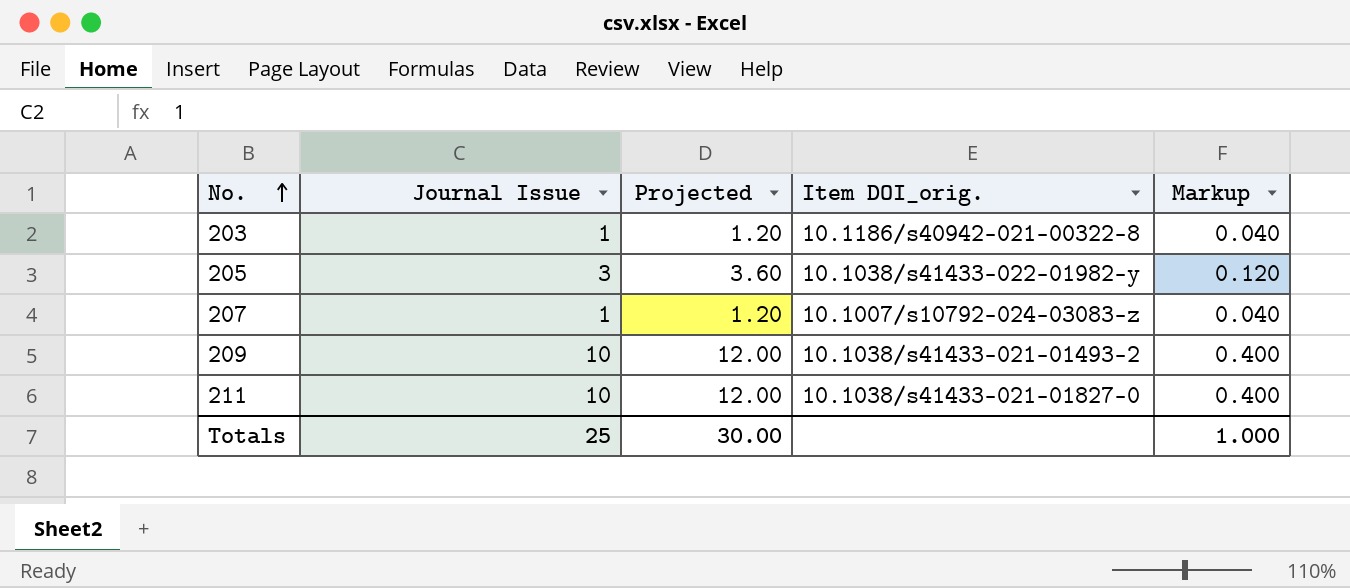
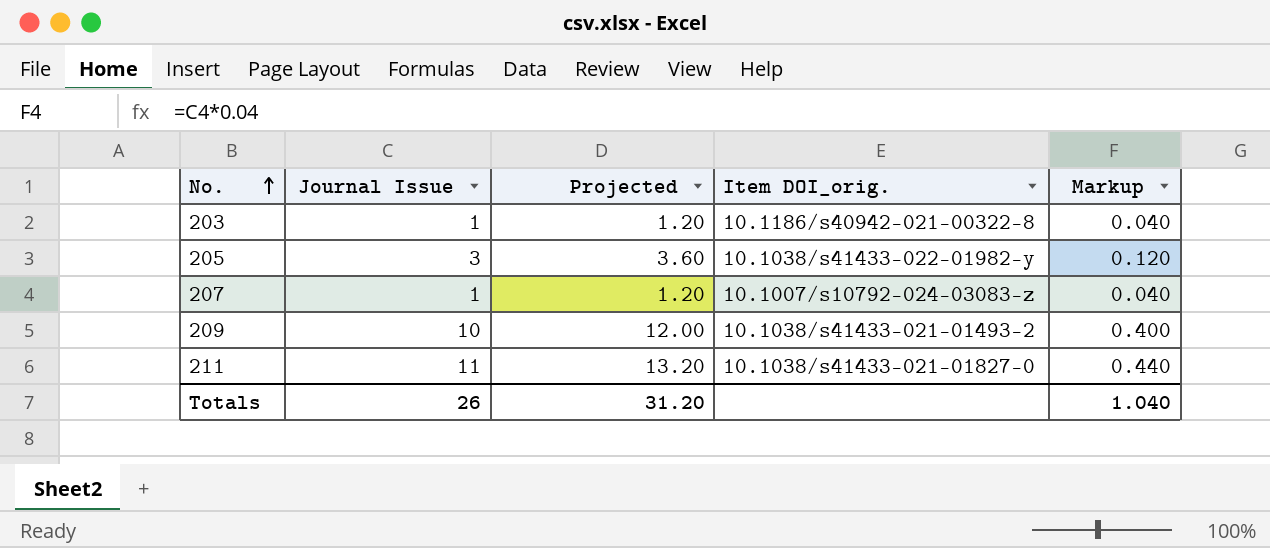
211 | Journal Issue: 10 -> 11
211 | Projected: 12.00 -> 13.20
211 | Markup: 0.400 -> 0.440
Totals | Journal Issue: 25 -> 26
Totals | Projected: 30.00 -> 31.20
Totals | Markup: 1.000 -> 1.040

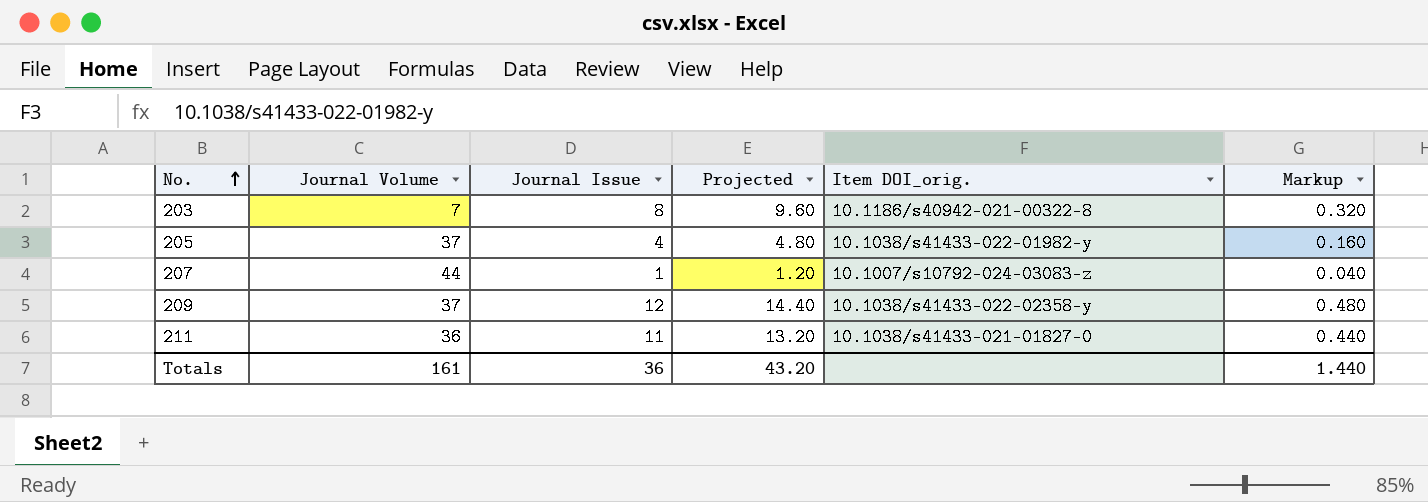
column Journal Volume | position: none -> 2
203 | Journal Issue: 1 -> 8
203 | Projected: 1.20 -> 9.60
203 | Markup: 0.040 -> 0.320
205 | Journal Issue: 3 -> 4
205 | Projected: 3.60 -> 4.80
205 | Markup: 0.120 -> 0.160
209 | Journal Issue: 10 -> 12
209 | Projected: 12.00 -> 14.40
209 | Item DOI_orig.: 10.1038/s41433-021-01493-2 -> 10.1038/s41433-022-02358-y
209 | Markup: 0.400 -> 0.480
Totals | Journal Issue: 26 -> 36
Totals | Projected: 31.20 -> 43.20
Totals | Markup: 1.040 -> 1.440

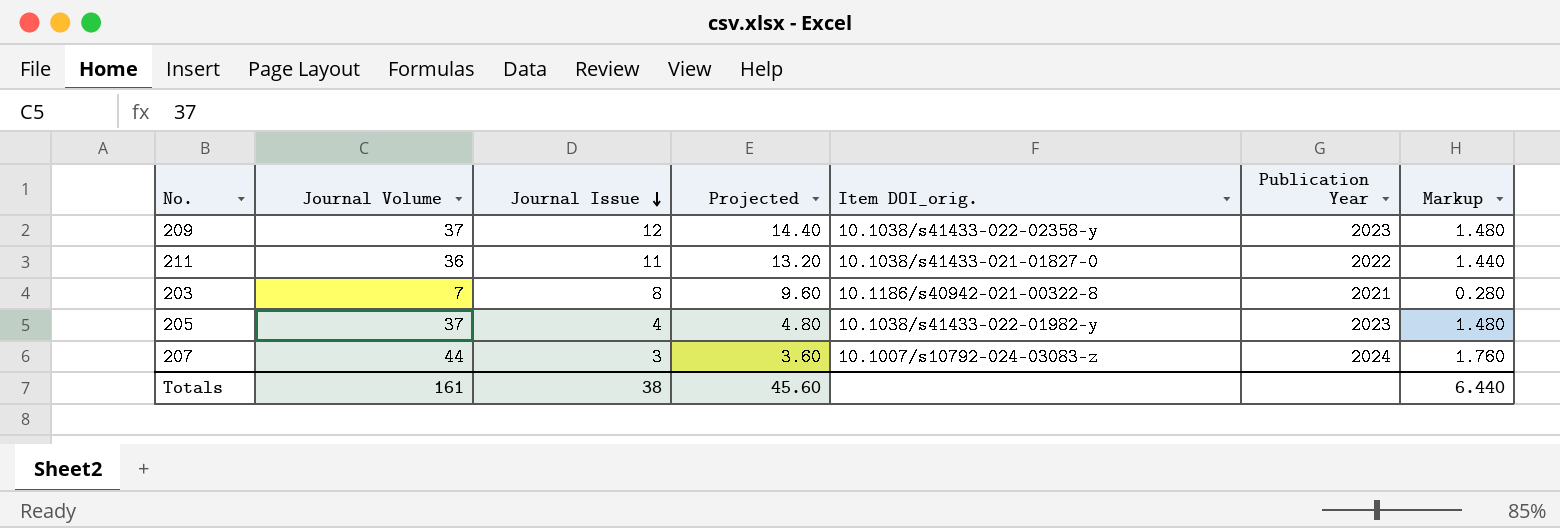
row order: No. ascending -> Journal Issue descending
column Publication Year | position: none -> 6
column Markup | formula: [Journal Issue] * 0.04 -> [Journal Volume] * 0.04
207 | Journal Issue: 1 -> 3
207 | Projected: 1.20 -> 3.60
Totals | Journal Issue: 36 -> 38
Totals | Projected: 43.20 -> 45.60
Totals | Markup: 1.440 -> 6.440

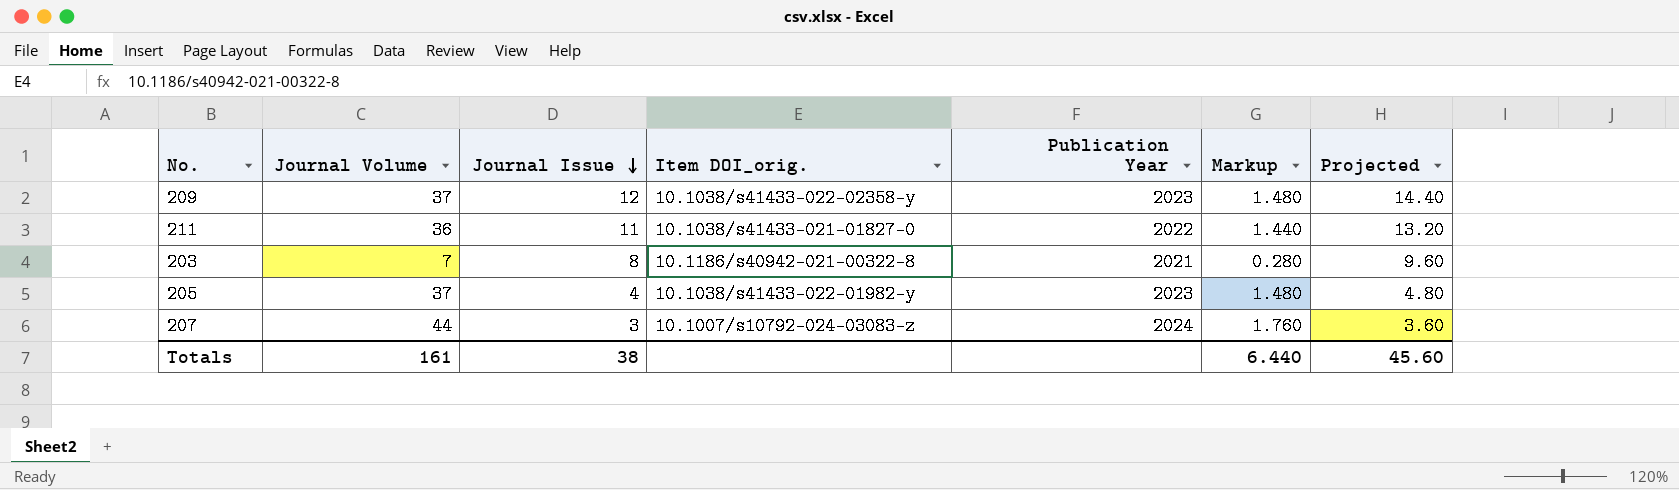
column Projected | position: 4 -> 7

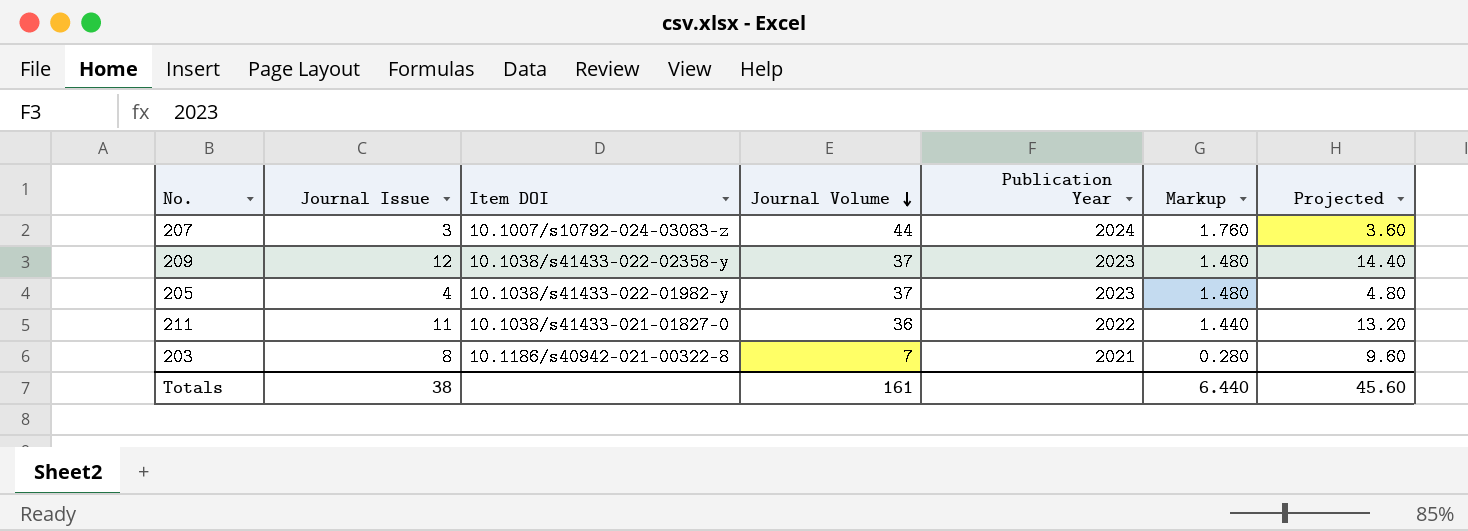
row order: Journal Issue descending -> Journal Volume descending
column name: Item DOI_orig. -> Item DOI
column Journal Volume | position: 2 -> 4

